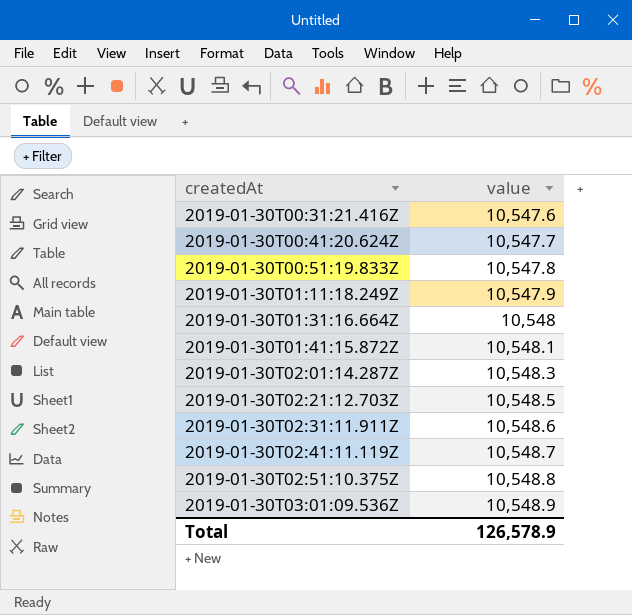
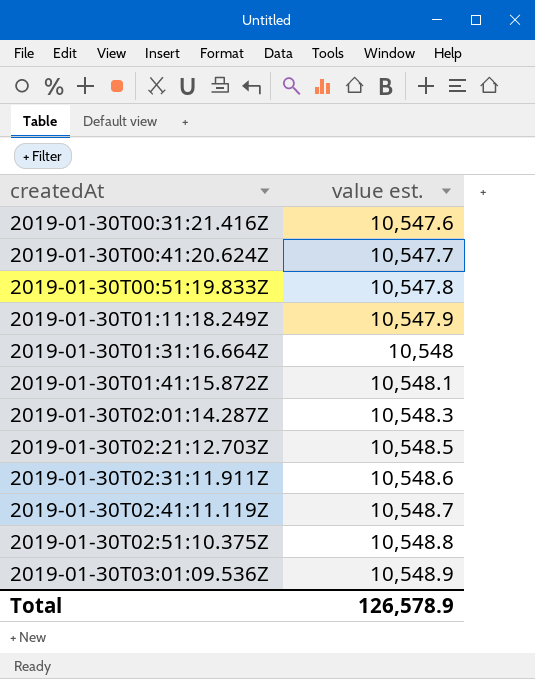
column name: value -> value est.

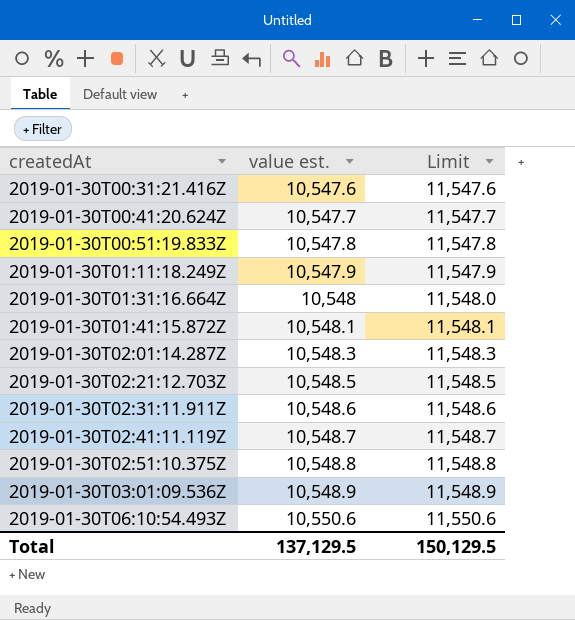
column Limit | formula: none -> [value est.] + 1000
row 2019-01-30T06:10:54.493Z: none -> 10,550.6 | 11,550.6
Total | value est.: 126,578.9 -> 137,129.5

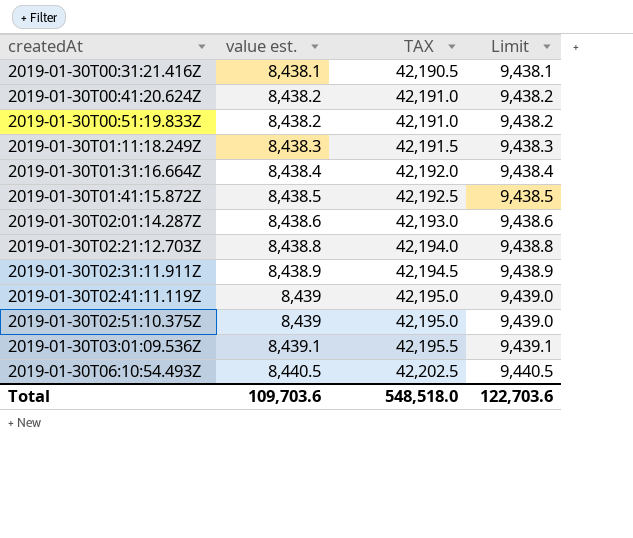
column TAX | formula: none -> [value est.] * 5
2019-01-30T00:31:21.416Z | value est.: 10,547.6 -> 8,438.1
2019-01-30T00:31:21.416Z | Limit: 11,547.6 -> 9,438.1
2019-01-30T00:41:20.624Z | value est.: 10,547.7 -> 8,438.2
2019-01-30T00:41:20.624Z | Limit: 11,547.7 -> 9,438.2
2019-01-30T00:51:19.833Z | value est.: 10,547.8 -> 8,438.2
2019-01-30T00:51:19.833Z | Limit: 11,547.8 -> 9,438.2
2019-01-30T01:11:18.249Z | value est.: 10,547.9 -> 8,438.3
2019-01-30T01:11:18.249Z | Limit: 11,547.9 -> 9,438.3
2019-01-30T01:31:16.664Z | value est.: 10,548 -> 8,438.4
2019-01-30T01:31:16.664Z | Limit: 11,548.0 -> 9,438.4
2019-01-30T01:41:15.872Z | value est.: 10,548.1 -> 8,438.5
2019-01-30T01:41:15.872Z | Limit: 11,548.1 -> 9,438.5
2019-01-30T02:01:14.287Z | value est.: 10,548.3 -> 8,438.6
2019-01-30T02:01:14.287Z | Limit: 11,548.3 -> 9,438.6
2019-01-30T02:21:12.703Z | value est.: 10,548.5 -> 8,438.8
2019-01-30T02:21:12.703Z | Limit: 11,548.5 -> 9,438.8
2019-01-30T02:31:11.911Z | value est.: 10,548.6 -> 8,438.9
2019-01-30T02:31:11.911Z | Limit: 11,548.6 -> 9,438.9
2019-01-30T02:41:11.119Z | value est.: 10,548.7 -> 8,439
2019-01-30T02:41:11.119Z | Limit: 11,548.7 -> 9,439.0
2019-01-30T02:51:10.375Z | value est.: 10,548.8 -> 8,439
2019-01-30T02:51:10.375Z | Limit: 11,548.8 -> 9,439.0
2019-01-30T03:01:09.536Z | value est.: 10,548.9 -> 8,439.1
2019-01-30T03:01:09.536Z | Limit: 11,548.9 -> 9,439.1
2019-01-30T06:10:54.493Z | value est.: 10,550.6 -> 8,440.5
2019-01-30T06:10:54.493Z | Limit: 11,550.6 -> 9,440.5
Total | value est.: 137,129.5 -> 109,703.6
Total | Limit: 150,129.5 -> 122,703.6

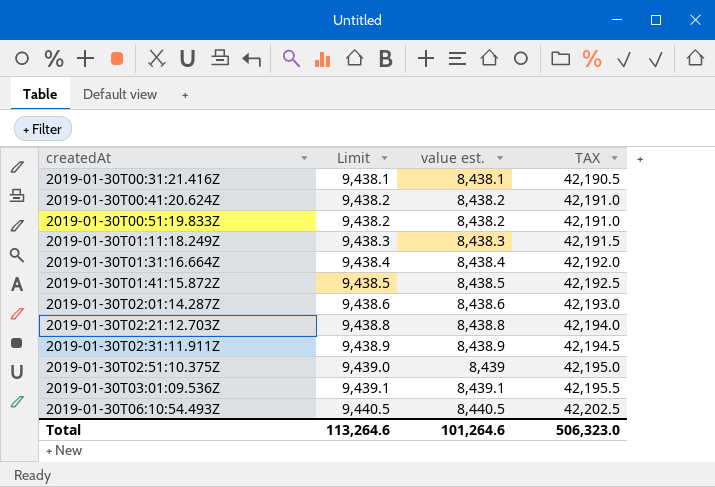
column Limit | position: 4 -> 2
row 2019-01-30T02:41:11.119Z: 8,439 | 42,195.0 | 9,439.0 -> none
Total | Limit: 122,703.6 -> 113,264.6
Total | value est.: 109,703.6 -> 101,264.6
Total | TAX: 548,518.0 -> 506,323.0

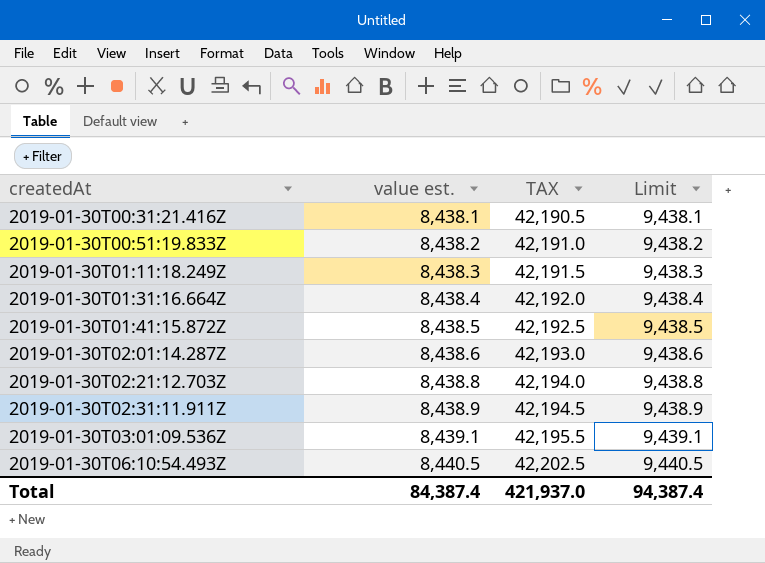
column Limit | position: 2 -> 4
row 2019-01-30T00:41:20.624Z: 9,438.2 | 8,438.2 | 42,191.0 -> none
row 2019-01-30T02:51:10.375Z: 9,439.0 | 8,439 | 42,195.0 -> none
Total | value est.: 101,264.6 -> 84,387.4
Total | TAX: 506,323.0 -> 421,937.0
Total | Limit: 113,264.6 -> 94,387.4

